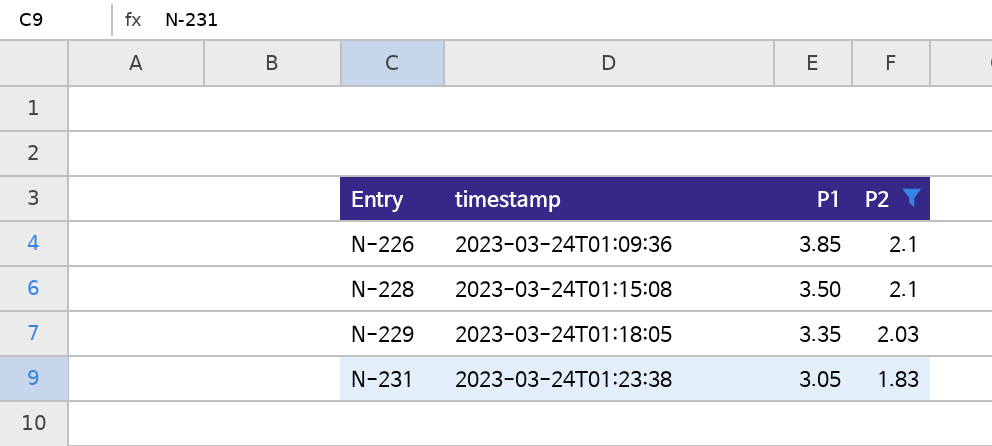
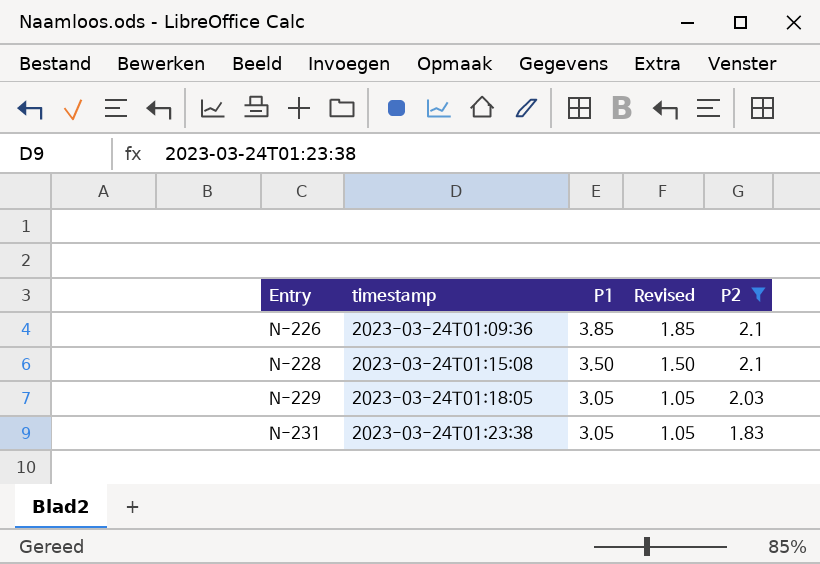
column Revised | formula: none -> [P1] - 2
N-229 | P1: 3.35 -> 3.05

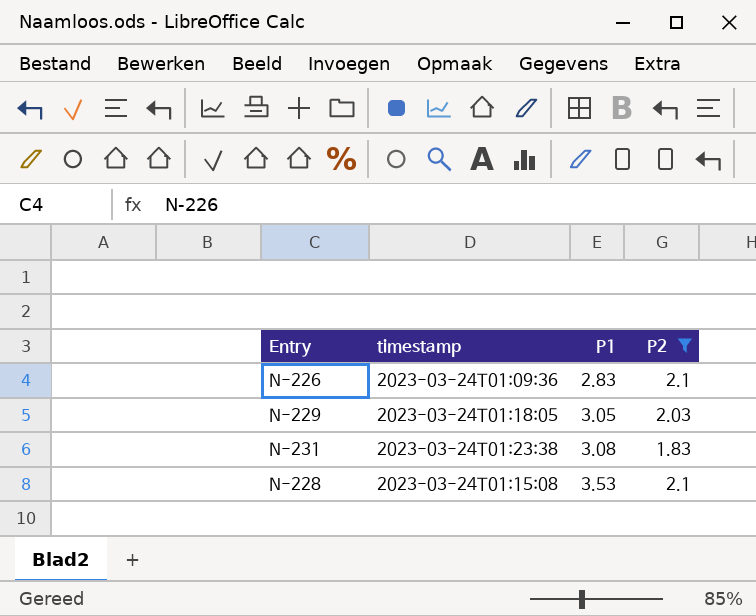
row order: Entry ascending -> P1 ascending
column Revised | formula: [P1] - 2 -> none
N-226 | P1: 3.85 -> 2.83
N-231 | P1: 3.05 -> 3.08
N-228 | P1: 3.50 -> 3.53

